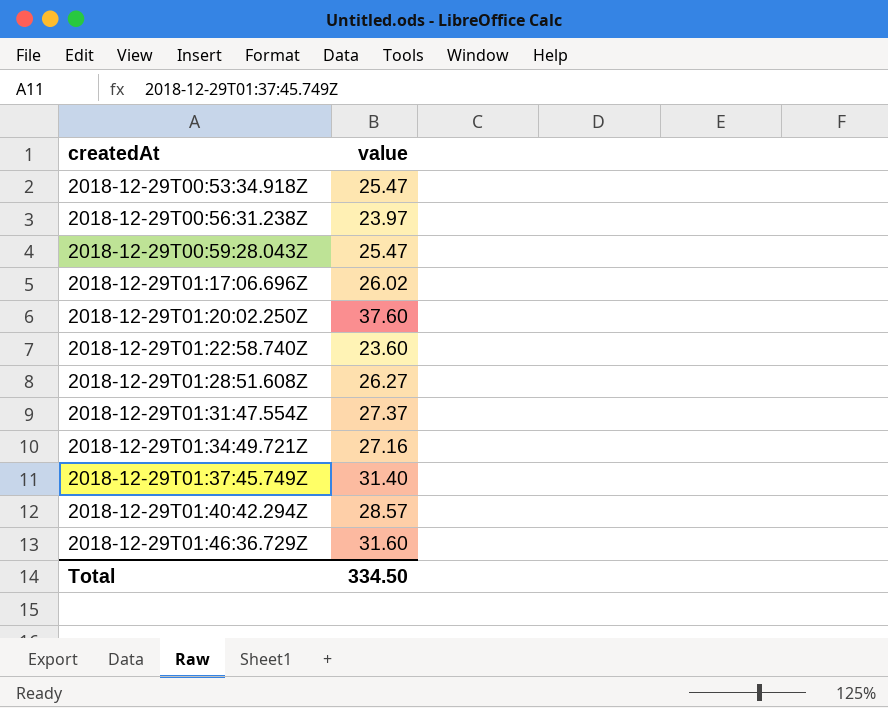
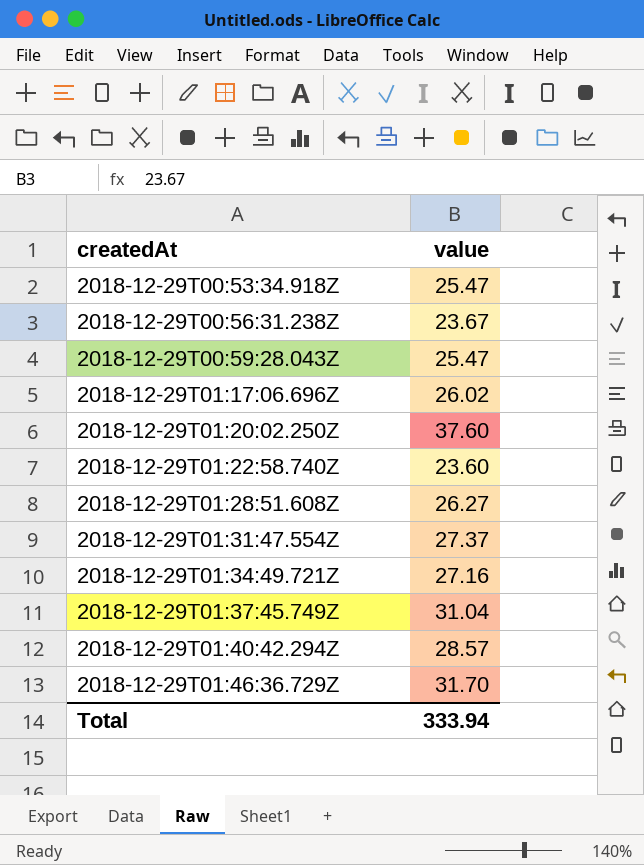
2018-12-29T00:56:31.238Z | value: 23.97 -> 23.67
2018-12-29T01:37:45.749Z | value: 31.40 -> 31.04
2018-12-29T01:46:36.729Z | value: 31.60 -> 31.70
Total | value: 334.50 -> 333.94

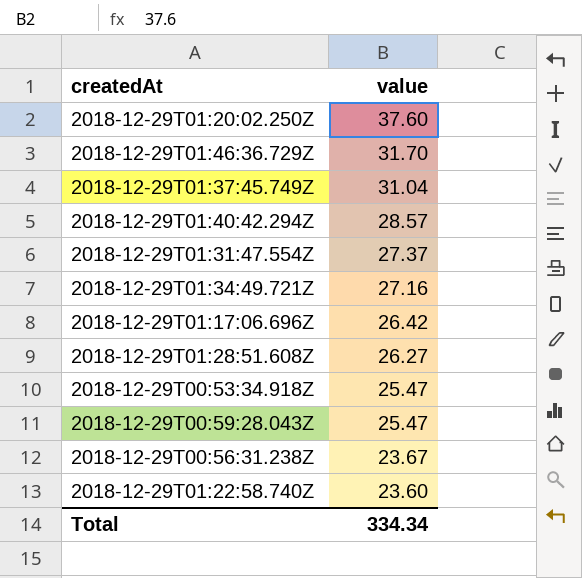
row order: createdAt ascending -> value descending
2018-12-29T01:17:06.696Z | value: 26.02 -> 26.42
Total | value: 333.94 -> 334.34

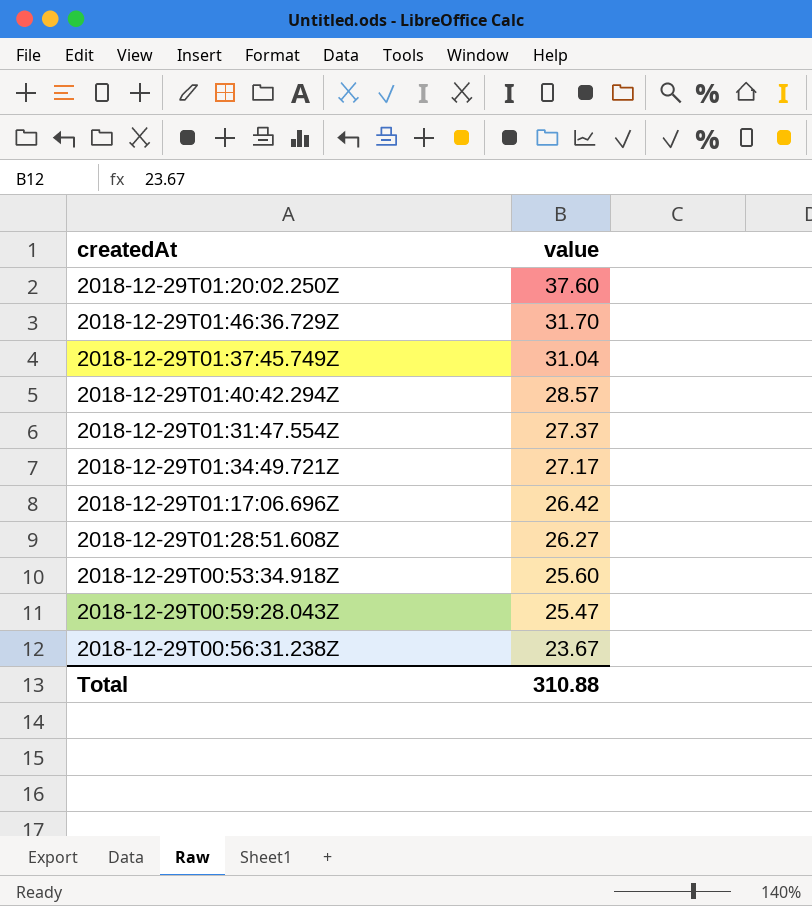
row 2018-12-29T01:22:58.740Z: 23.60 -> none
2018-12-29T01:34:49.721Z | value: 27.16 -> 27.17
2018-12-29T00:53:34.918Z | value: 25.47 -> 25.60
Total | value: 334.34 -> 310.88

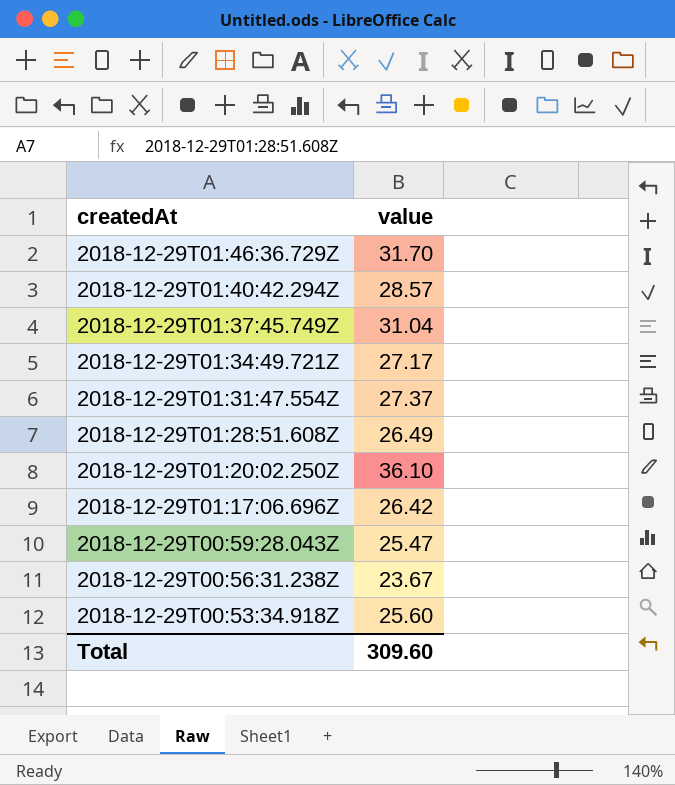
row order: value descending -> createdAt descending
2018-12-29T01:28:51.608Z | value: 26.27 -> 26.49
2018-12-29T01:20:02.250Z | value: 37.60 -> 36.10
Total | value: 310.88 -> 309.60

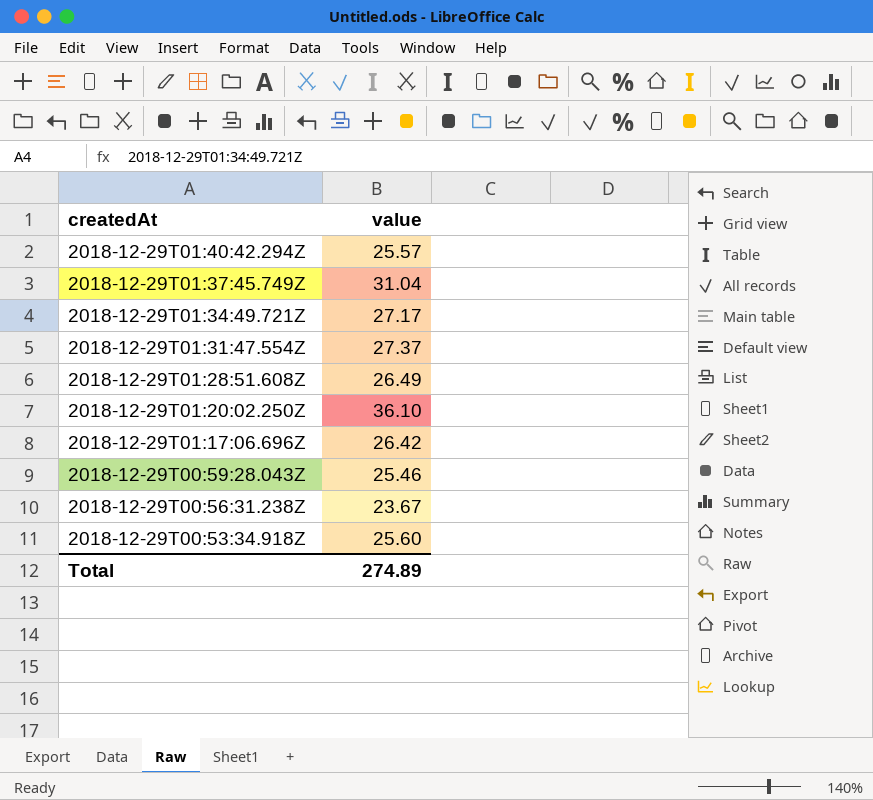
row 2018-12-29T01:46:36.729Z: 31.70 -> none
2018-12-29T01:40:42.294Z | value: 28.57 -> 25.57
2018-12-29T00:59:28.043Z | value: 25.47 -> 25.46
Total | value: 309.60 -> 274.89

